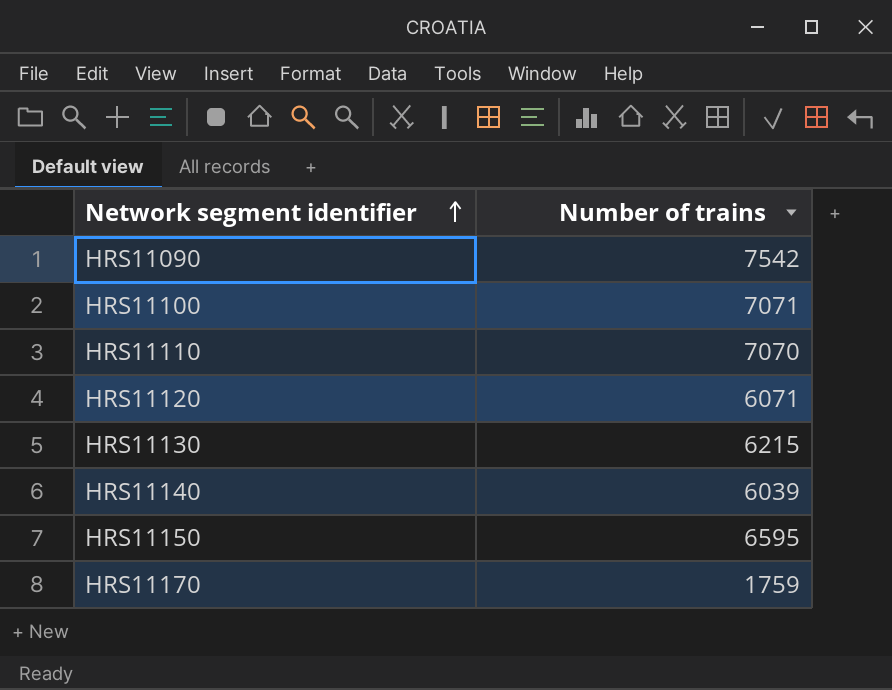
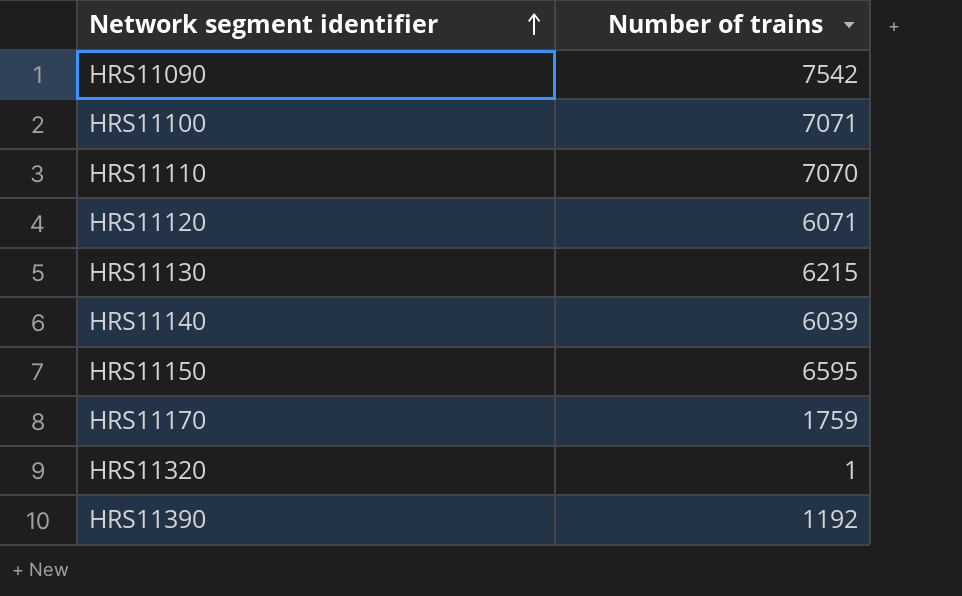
row HRS11320: none -> 1
row HRS11390: none -> 1192

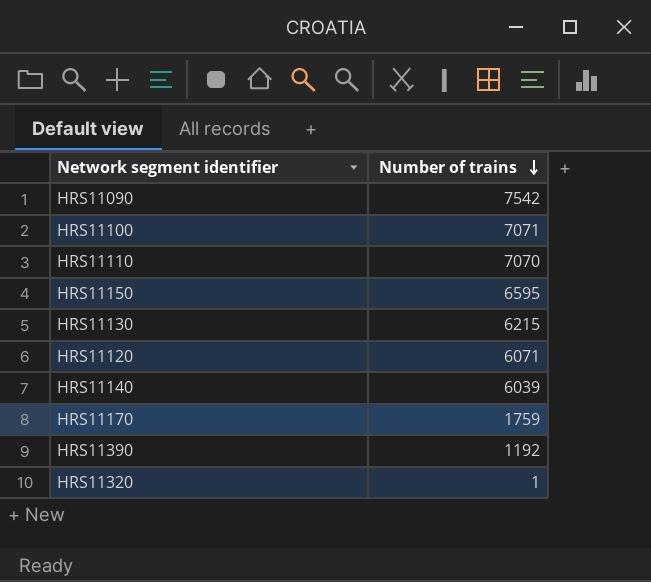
row order: Network segment identifier ascending -> Number of trains descending

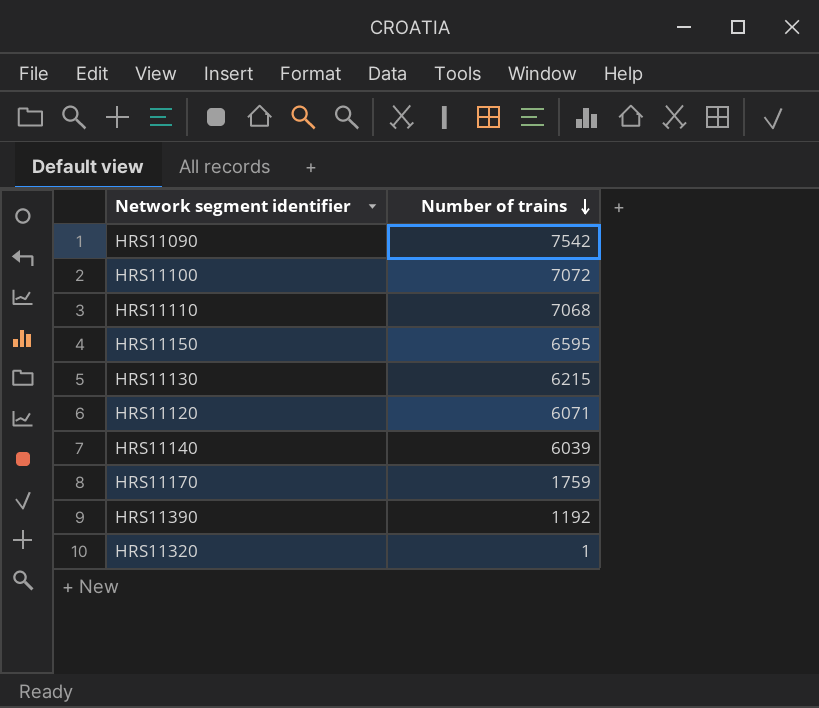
HRS11100 | Number of trains: 7071 -> 7072
HRS11110 | Number of trains: 7070 -> 7068

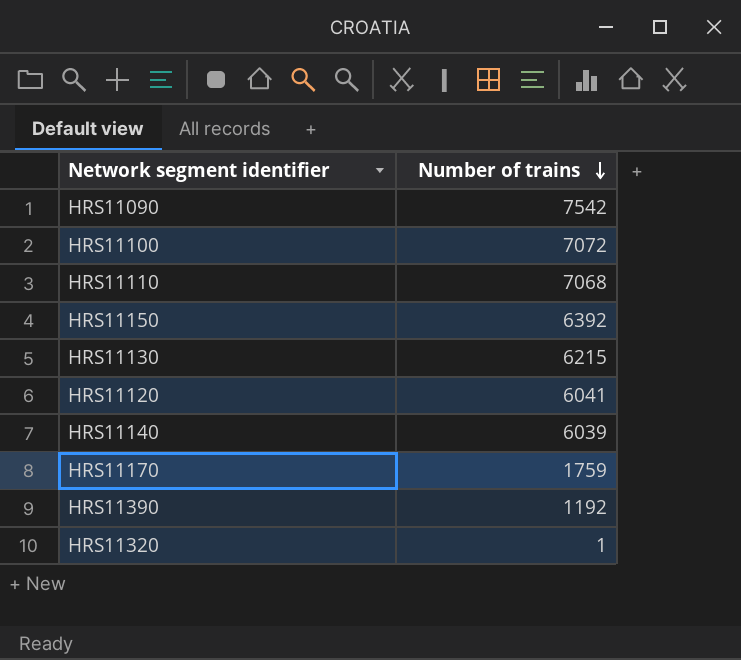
HRS11150 | Number of trains: 6595 -> 6392
HRS11120 | Number of trains: 6071 -> 6041

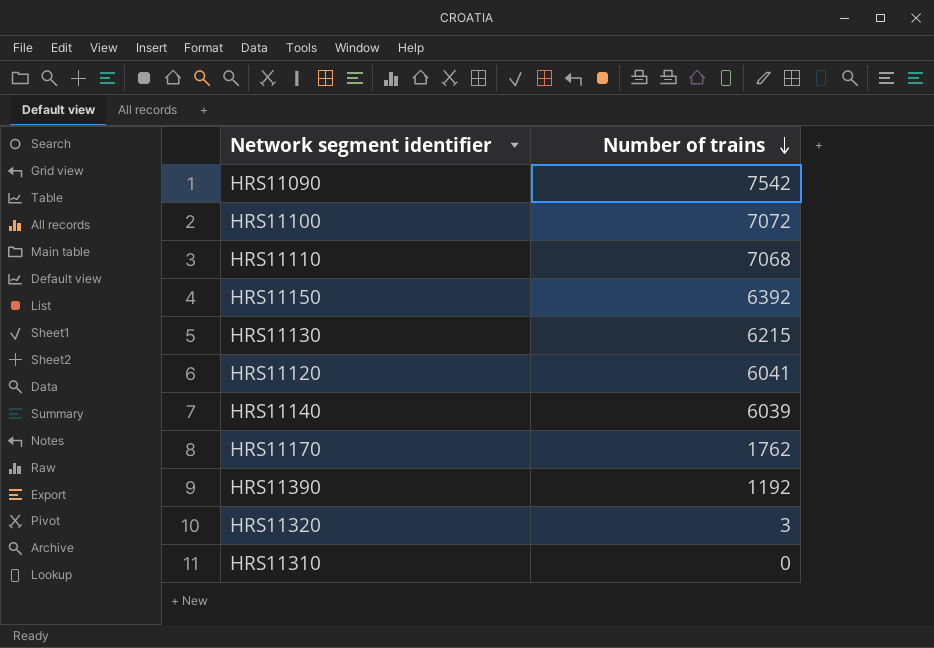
HRS11170 | Number of trains: 1759 -> 1762
HRS11320 | Number of trains: 1 -> 3
row HRS11310: none -> 0

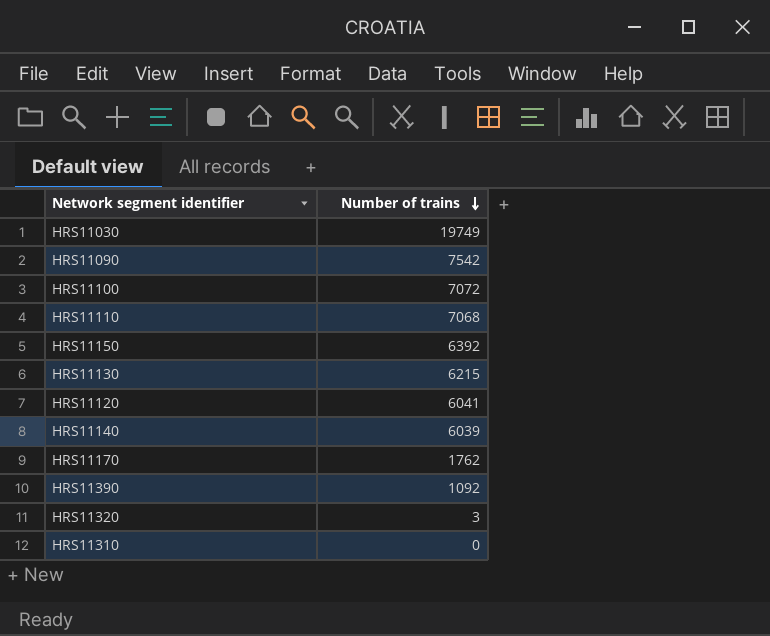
row HRS11030: none -> 19749
HRS11390 | Number of trains: 1192 -> 1092

